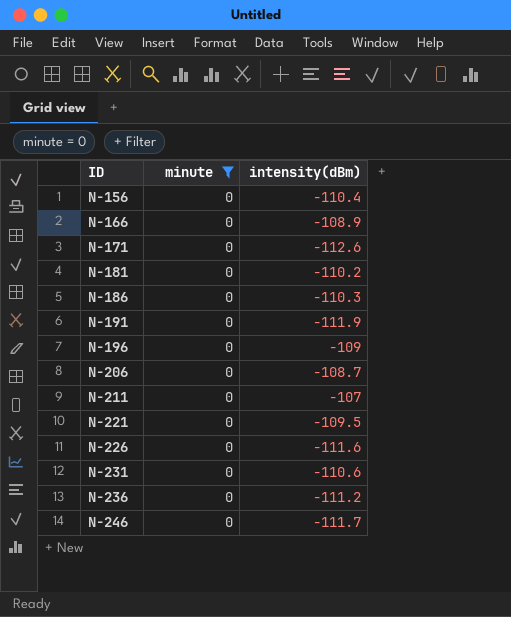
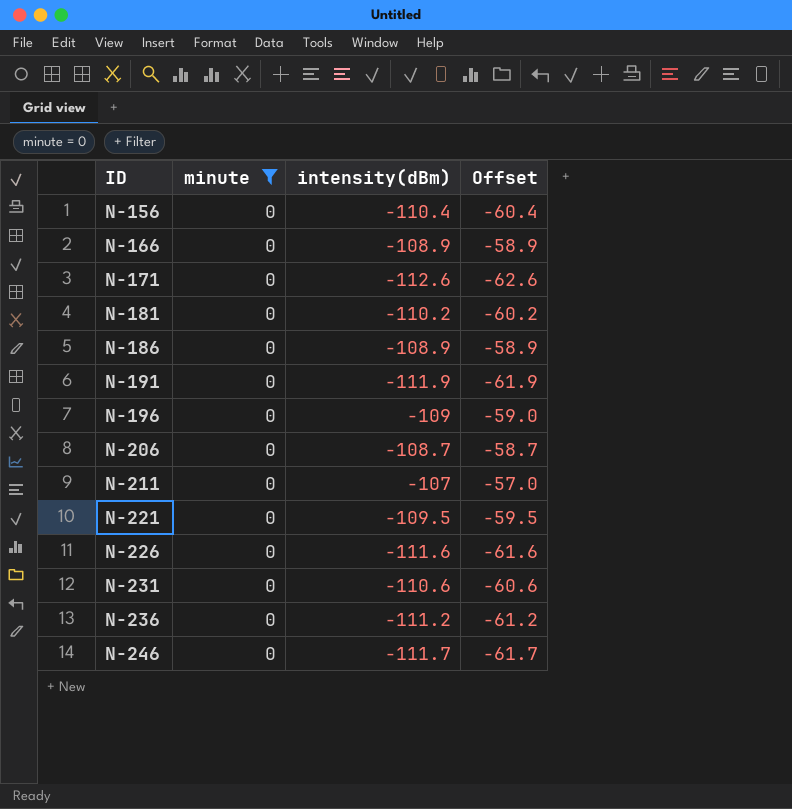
column Offset | formula: none -> [intensity(dBm)] + 50
N-186 | intensity(dBm): -110.3 -> -108.9

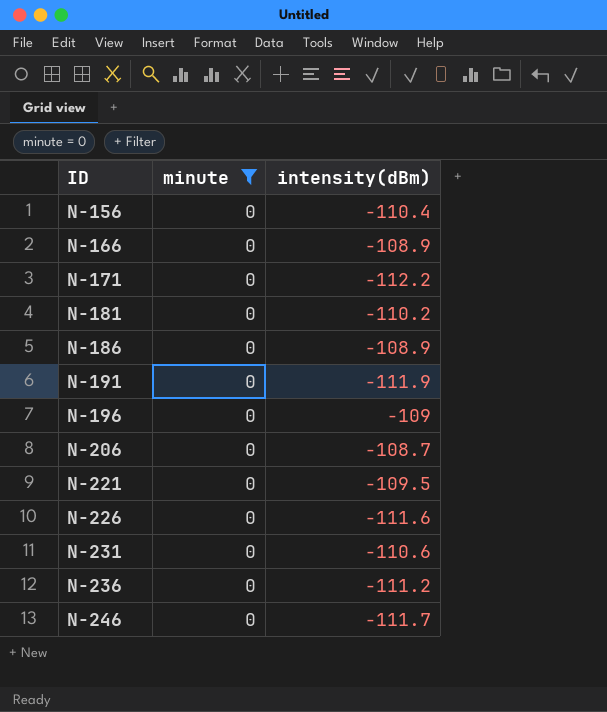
column Offset | formula: [intensity(dBm)] + 50 -> none
row N-211: 0 | -107 | -57.0 -> none
N-171 | intensity(dBm): -112.6 -> -112.2

